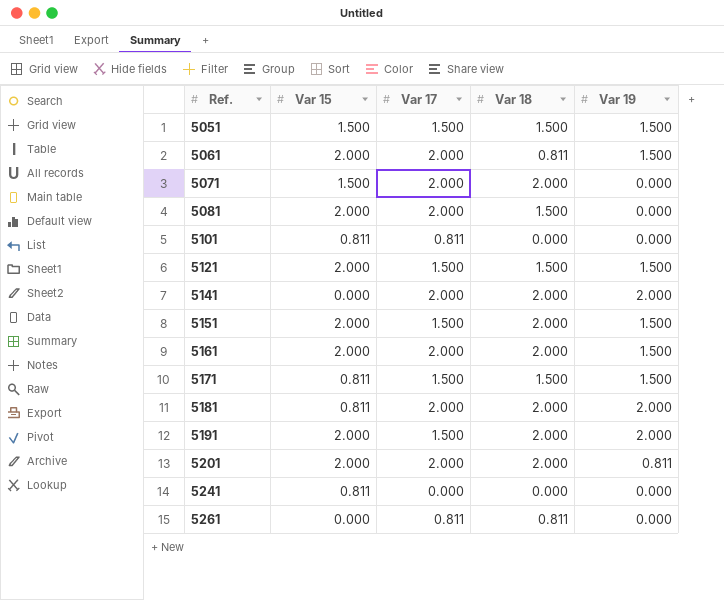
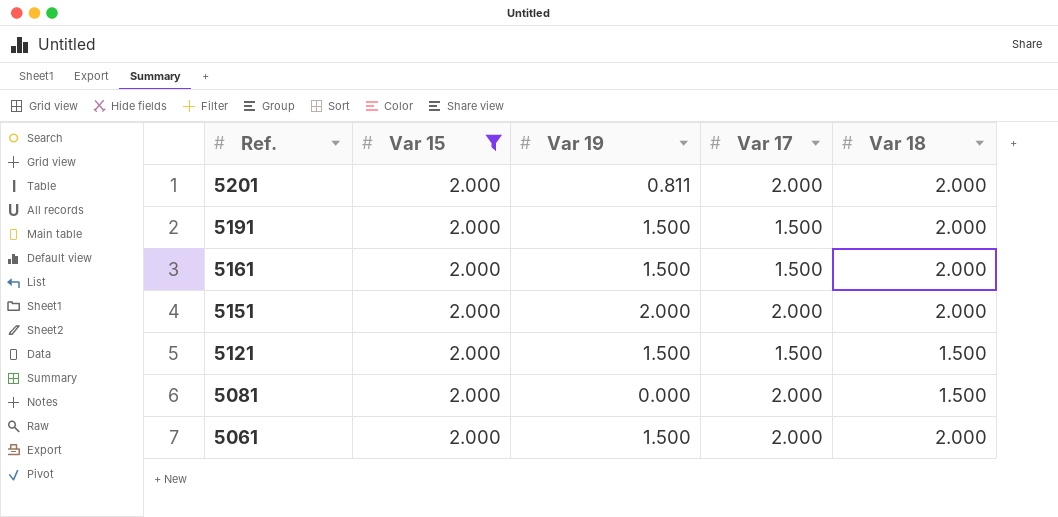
filter: none -> Var 15 = 2.000
row order: Ref. ascending -> Ref. descending
column Var 19 | position: 5 -> 3
5191 | Var 19: 2.000 -> 1.500
5161 | Var 17: 2.000 -> 1.500
5151 | Var 19: 1.500 -> 2.000
5151 | Var 17: 1.500 -> 2.000
5061 | Var 18: 0.811 -> 2.000

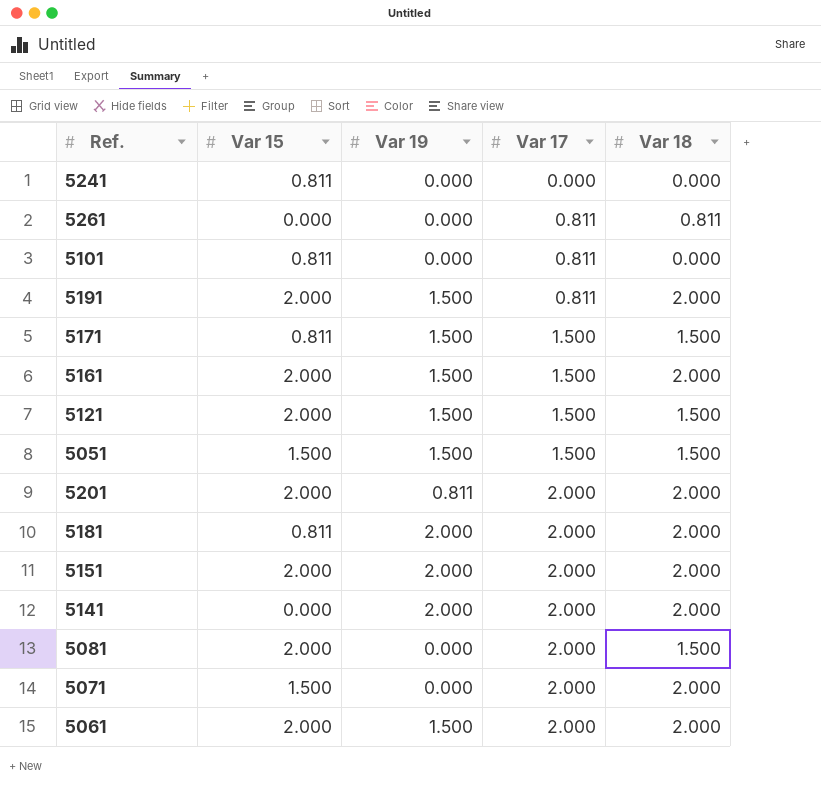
filter: Var 15 = 2.000 -> none
row order: Ref. descending -> Var 17 ascending
5191 | Var 17: 1.500 -> 0.811

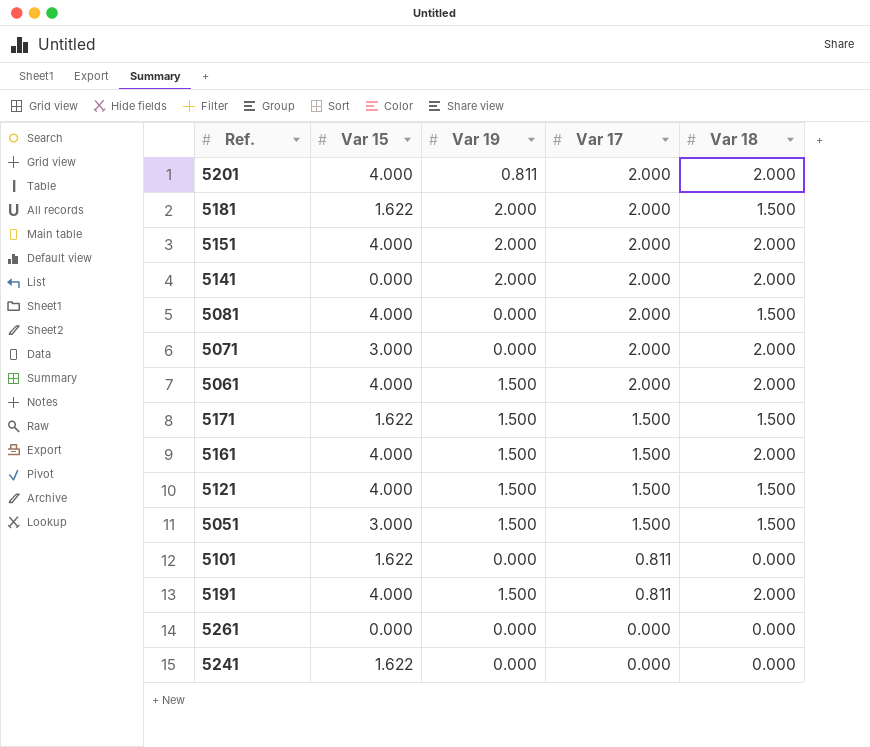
row order: Var 17 ascending -> Var 17 descending
5201 | Var 15: 2.000 -> 4.000
5181 | Var 15: 0.811 -> 1.622
5181 | Var 18: 2.000 -> 1.500
5151 | Var 15: 2.000 -> 4.000
5081 | Var 15: 2.000 -> 4.000
5071 | Var 15: 1.500 -> 3.000
5061 | Var 15: 2.000 -> 4.000
5171 | Var 15: 0.811 -> 1.622
5161 | Var 15: 2.000 -> 4.000
5121 | Var 15: 2.000 -> 4.000
5051 | Var 15: 1.500 -> 3.000
5101 | Var 15: 0.811 -> 1.622
5191 | Var 15: 2.000 -> 4.000
5261 | Var 17: 0.811 -> 0.000
5261 | Var 18: 0.811 -> 0.000
5241 | Var 15: 0.811 -> 1.622

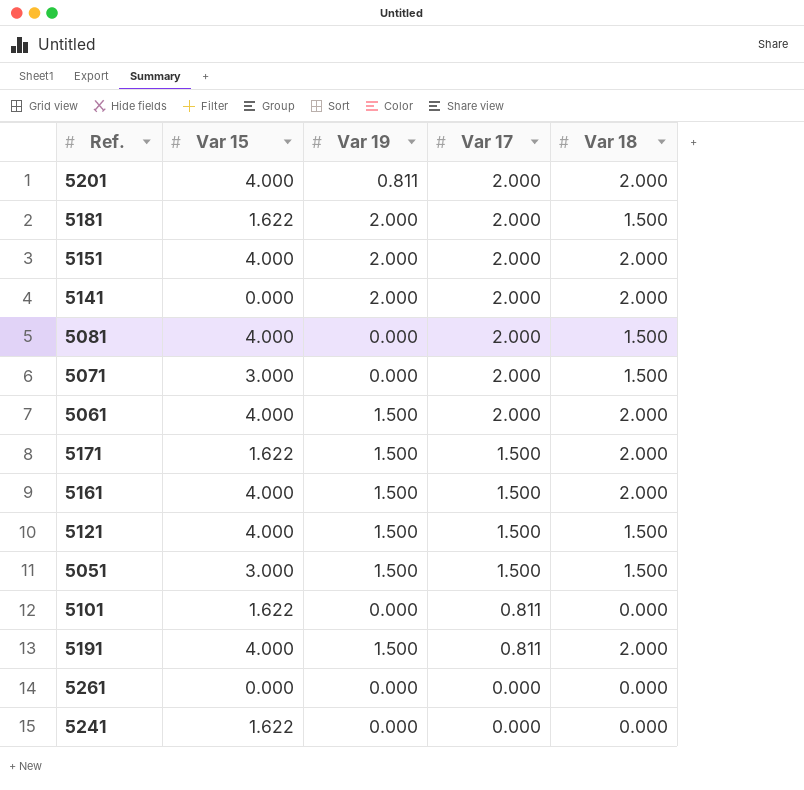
5071 | Var 18: 2.000 -> 1.500
5171 | Var 18: 1.500 -> 2.000

